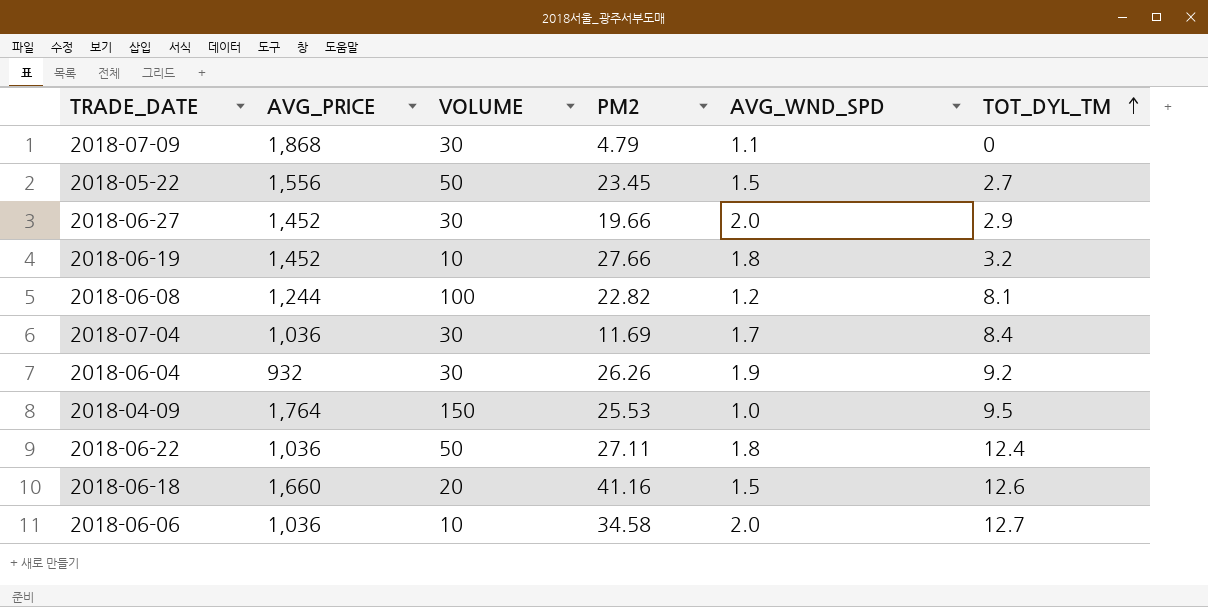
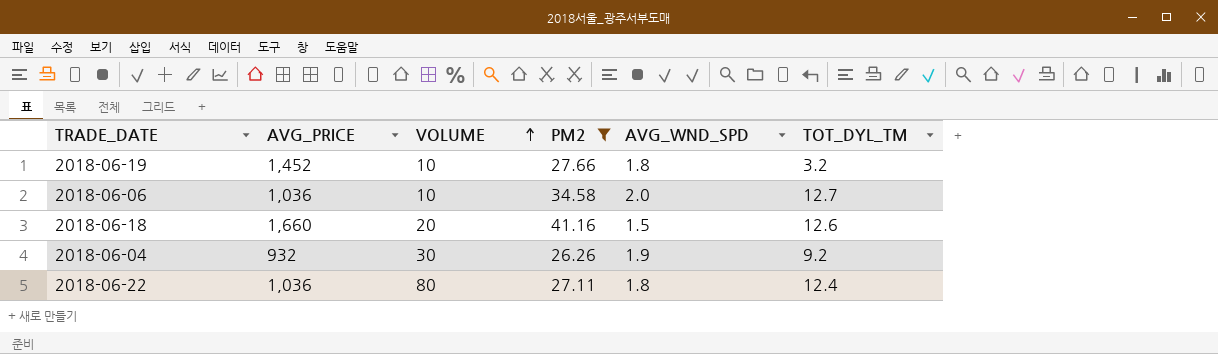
filter: none -> PM2 >= 26.26
row order: TOT_DYL_TM ascending -> VOLUME ascending
2018-06-22 | VOLUME: 50 -> 80

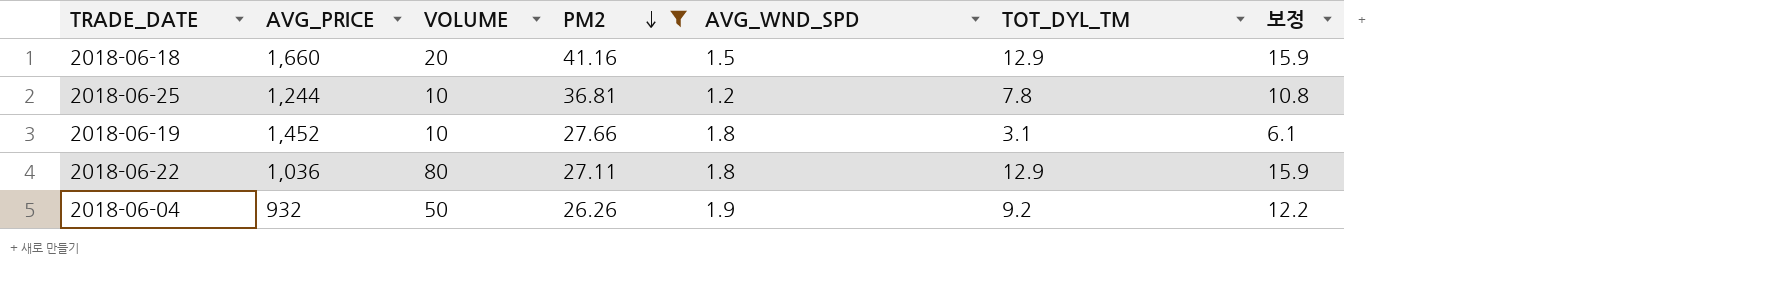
row order: VOLUME ascending -> PM2 descending
column 보정 | formula: none -> [TOT_DYL_TM] + 3
row 2018-06-06: 1,036 | 10 | 34.58 | 2.0 | 12.7 -> none
2018-06-18 | TOT_DYL_TM: 12.6 -> 12.9
row 2018-06-25: none -> 1,244 | 10 | 36.81 | 1.2 | 7.8 | 10.8
2018-06-19 | TOT_DYL_TM: 3.2 -> 3.1
2018-06-22 | TOT_DYL_TM: 12.4 -> 12.9
2018-06-04 | VOLUME: 30 -> 50

